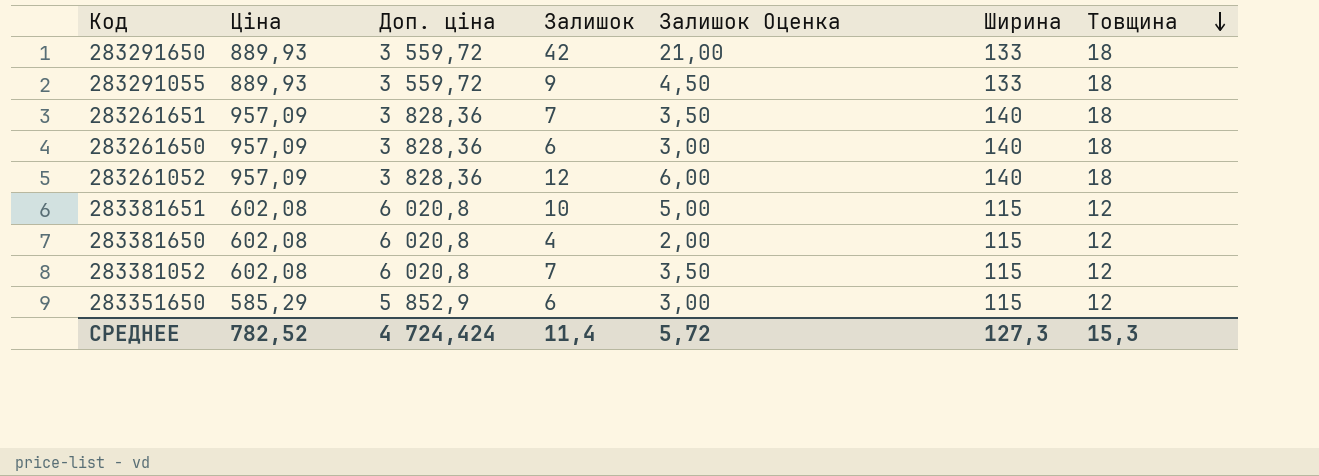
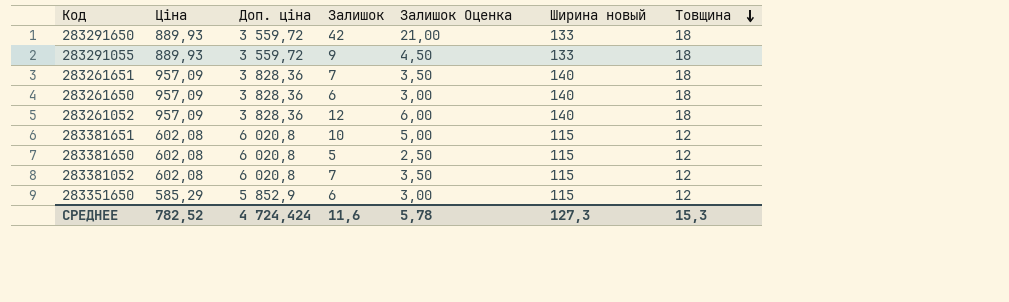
column name: Ширина -> Ширина новый
283381650 | Залишок: 4 -> 5
283381650 | Залишок Оценка: 2,00 -> 2,50
СРЕДНЕЕ | Залишок: 11,4 -> 11,6
СРЕДНЕЕ | Залишок Оценка: 5,72 -> 5,78

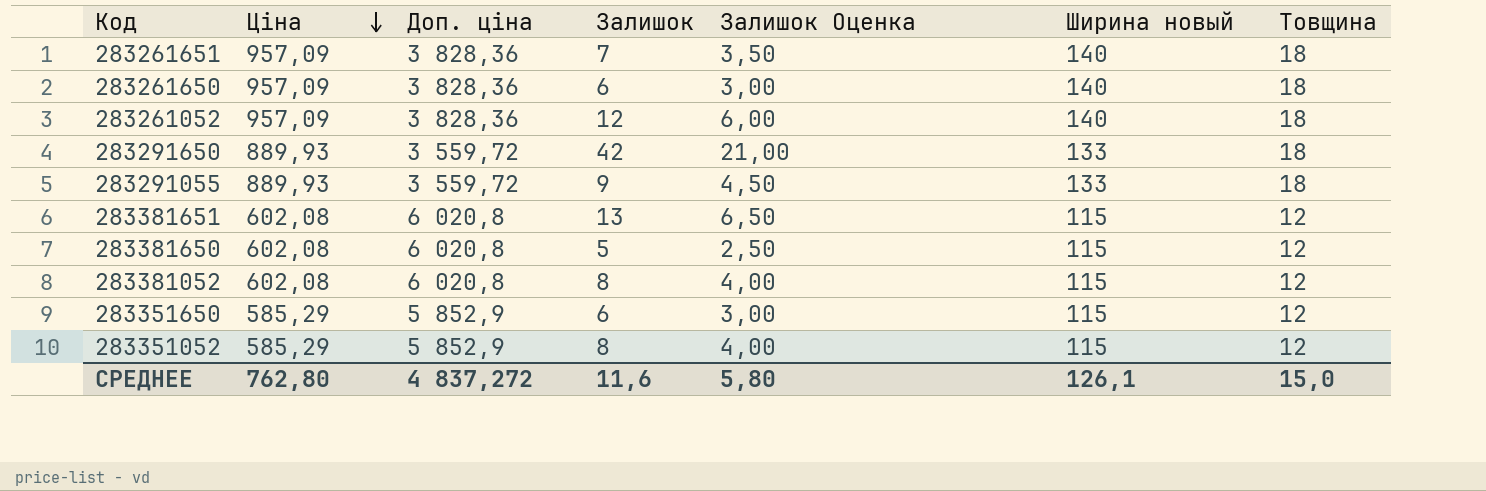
row order: Товщина descending -> Ціна descending
283381651 | Залишок: 10 -> 13
283381651 | Залишок Оценка: 5,00 -> 6,50
283381052 | Залишок: 7 -> 8
283381052 | Залишок Оценка: 3,50 -> 4,00
row 283351052: none -> 585,29 | 5 852,9 | 8 | 4,00 | 115 | 12
СРЕДНЕЕ | Ціна: 782,52 -> 762,80
СРЕДНЕЕ | Доп. ціна: 4 724,424 -> 4 837,272
СРЕДНЕЕ | Залишок Оценка: 5,78 -> 5,80
СРЕДНЕЕ | Ширина новый: 127,3 -> 126,1
СРЕДНЕЕ | Товщина: 15,3 -> 15,0

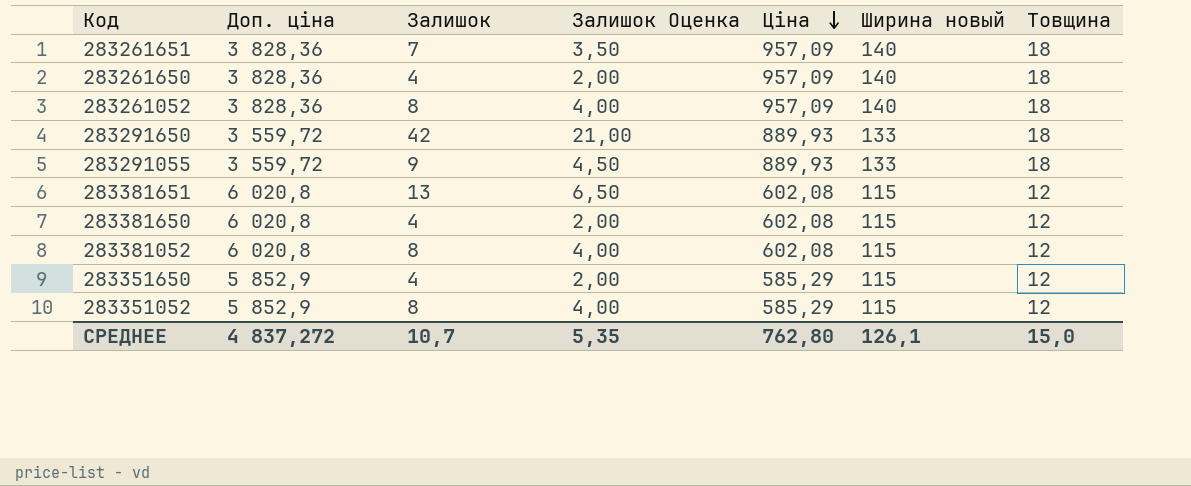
column Ціна | position: 2 -> 5
283261650 | Залишок: 6 -> 4
283261650 | Залишок Оценка: 3,00 -> 2,00
283261052 | Залишок: 12 -> 8
283261052 | Залишок Оценка: 6,00 -> 4,00
283381650 | Залишок: 5 -> 4
283381650 | Залишок Оценка: 2,50 -> 2,00
283351650 | Залишок: 6 -> 4
283351650 | Залишок Оценка: 3,00 -> 2,00
СРЕДНЕЕ | Залишок: 11,6 -> 10,7
СРЕДНЕЕ | Залишок Оценка: 5,80 -> 5,35

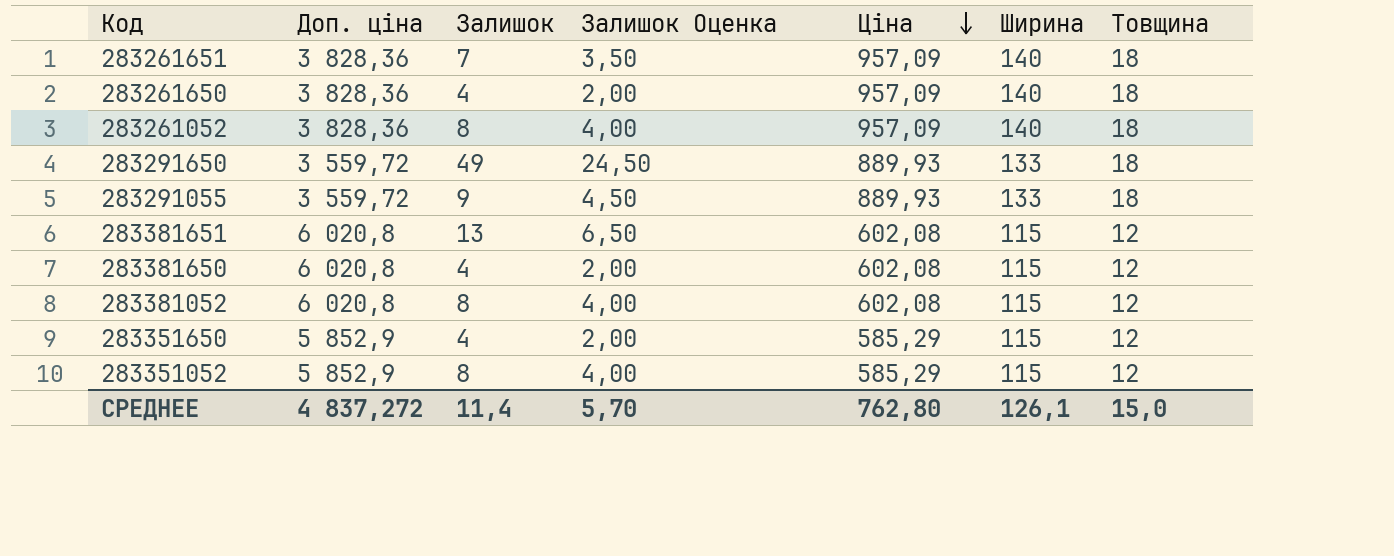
column name: Ширина новый -> Ширина
283291650 | Залишок: 42 -> 49
283291650 | Залишок Оценка: 21,00 -> 24,50
СРЕДНЕЕ | Залишок: 10,7 -> 11,4
СРЕДНЕЕ | Залишок Оценка: 5,35 -> 5,70

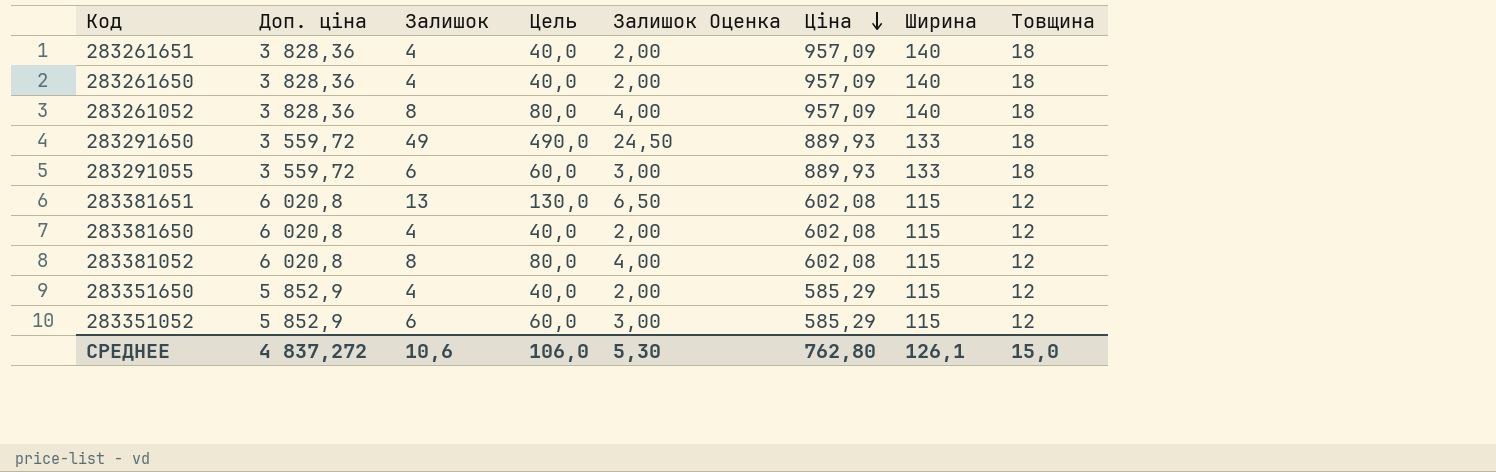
column Цель | formula: none -> [Залишок] * 10
283261651 | Залишок: 7 -> 4
283261651 | Залишок Оценка: 3,50 -> 2,00
283291055 | Залишок: 9 -> 6
283291055 | Залишок Оценка: 4,50 -> 3,00
283351052 | Залишок: 8 -> 6
283351052 | Залишок Оценка: 4,00 -> 3,00
СРЕДНЕЕ | Залишок: 11,4 -> 10,6
СРЕДНЕЕ | Залишок Оценка: 5,70 -> 5,30

